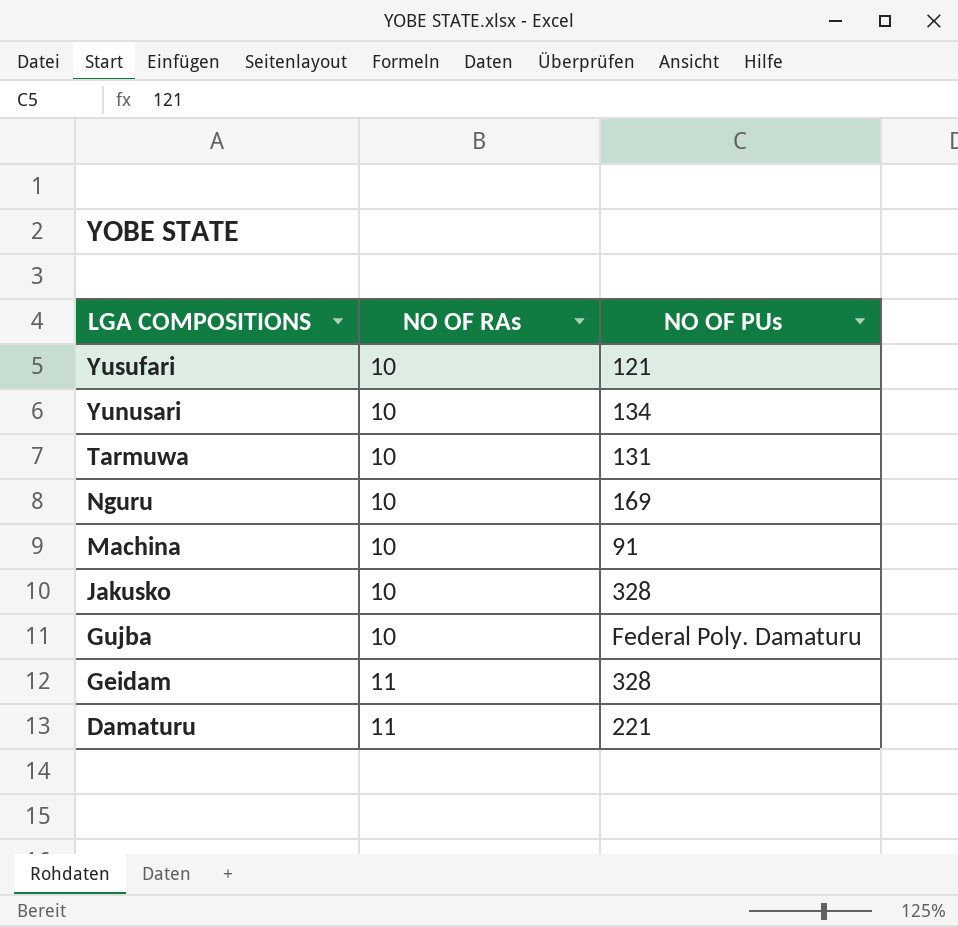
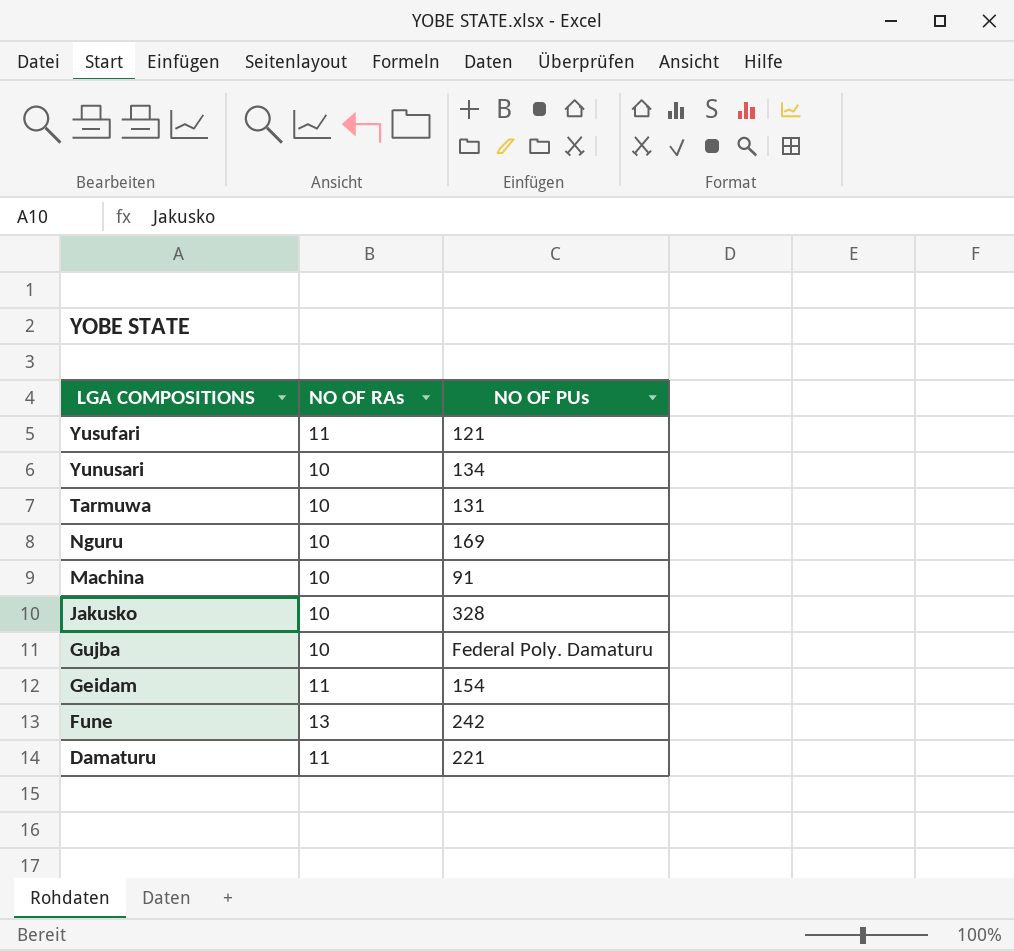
Yusufari | NO OF RAs: 10 -> 11
Geidam | NO OF PUs: 328 -> 154
row Fune: none -> 13 | 242

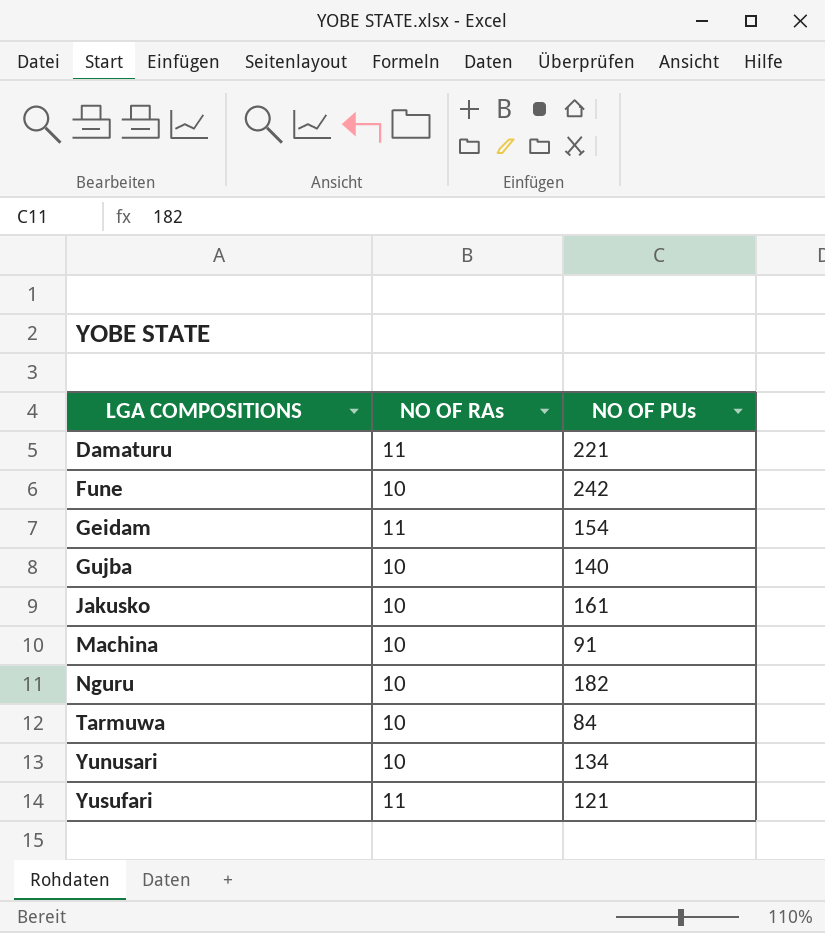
row order: LGA COMPOSITIONS descending -> LGA COMPOSITIONS ascending
Fune | NO OF RAs: 13 -> 10
Gujba | NO OF PUs: Federal Poly. Damaturu -> 140
Jakusko | NO OF PUs: 328 -> 161
Nguru | NO OF PUs: 169 -> 182
Tarmuwa | NO OF PUs: 131 -> 84

